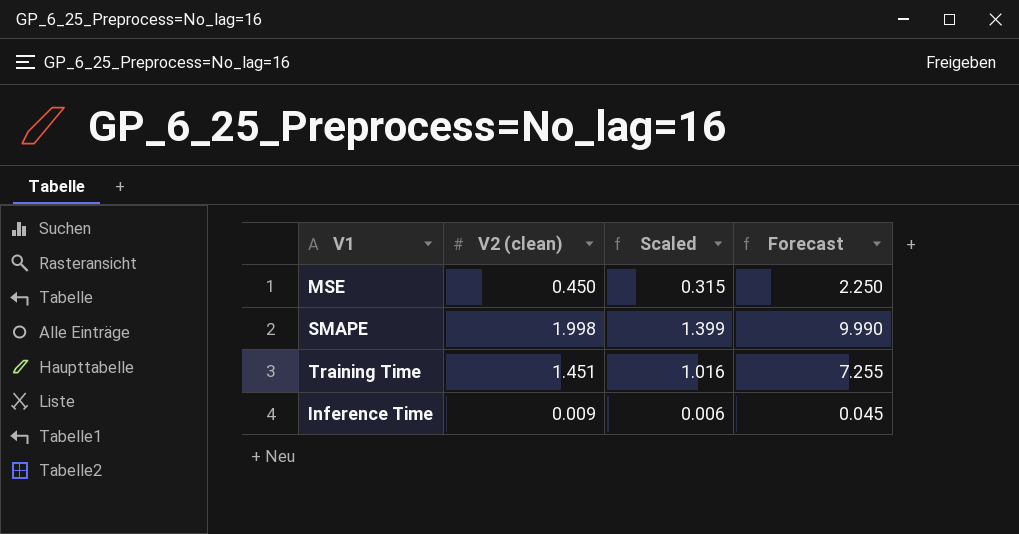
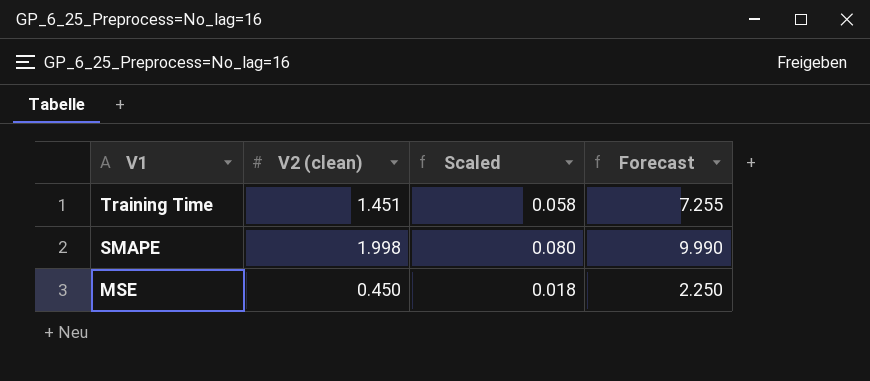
row order: none -> V1 descending
column Scaled | formula: [V2 (clean)] * 0.7 -> [V2 (clean)] * 0.04
row Inference Time: 0.009 | 0.006 | 0.045 -> none

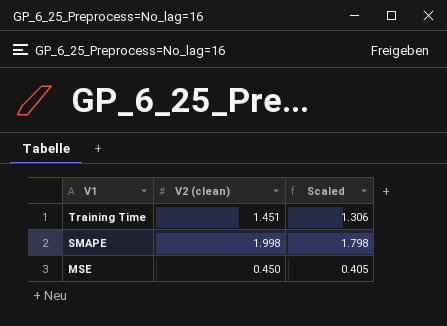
column Forecast | formula: [V2 (clean)] * 5 -> none
column Scaled | formula: [V2 (clean)] * 0.04 -> [V2 (clean)] * 0.9

